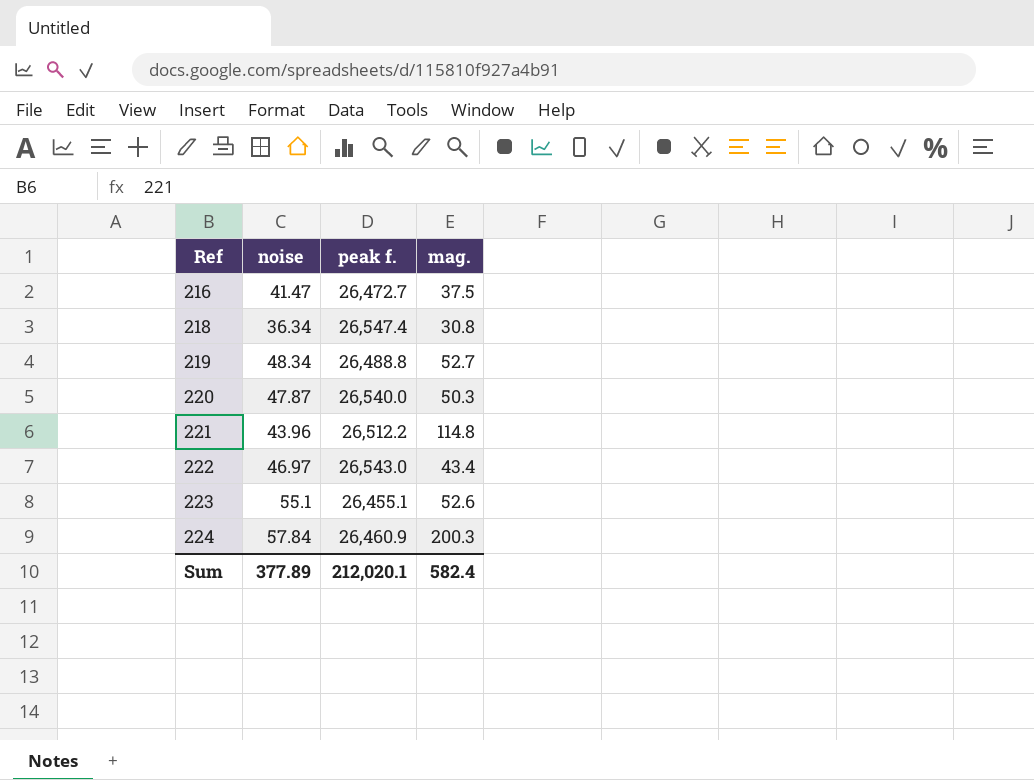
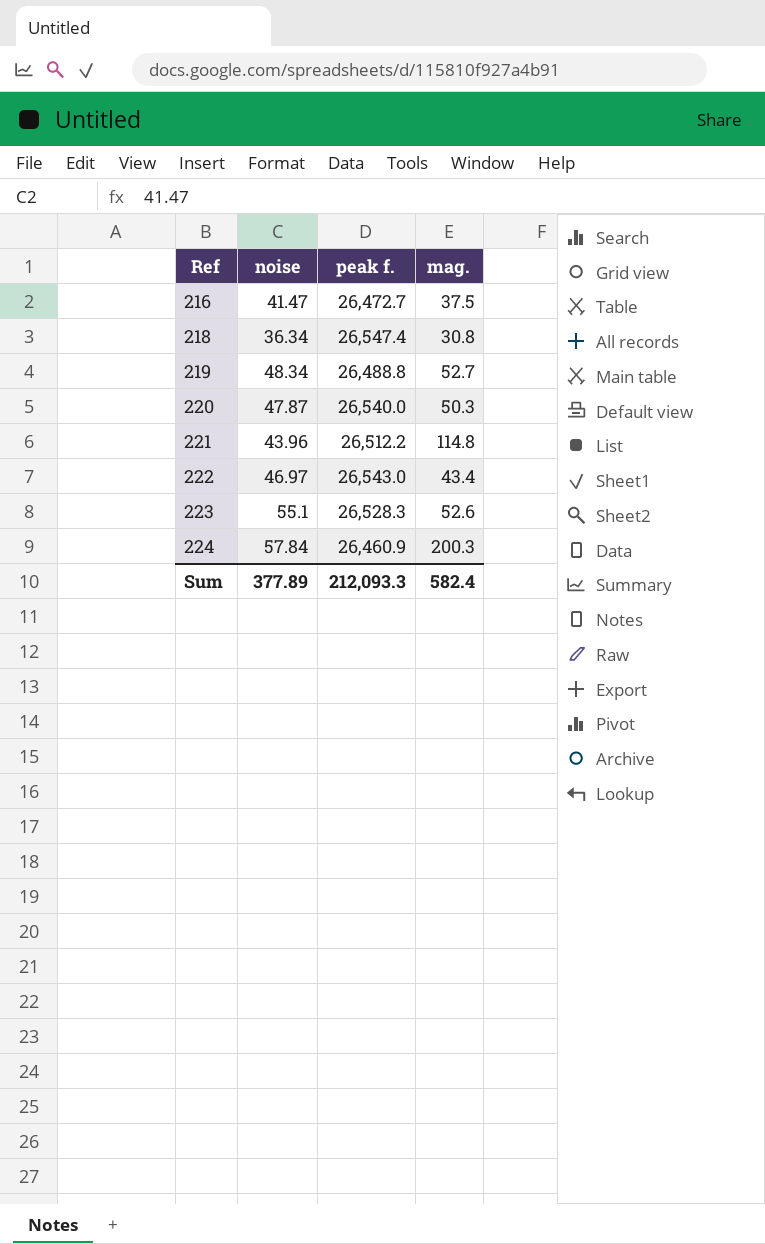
223 | peak f.: 26,455.1 -> 26,528.3
Sum | peak f.: 212,020.1 -> 212,093.3

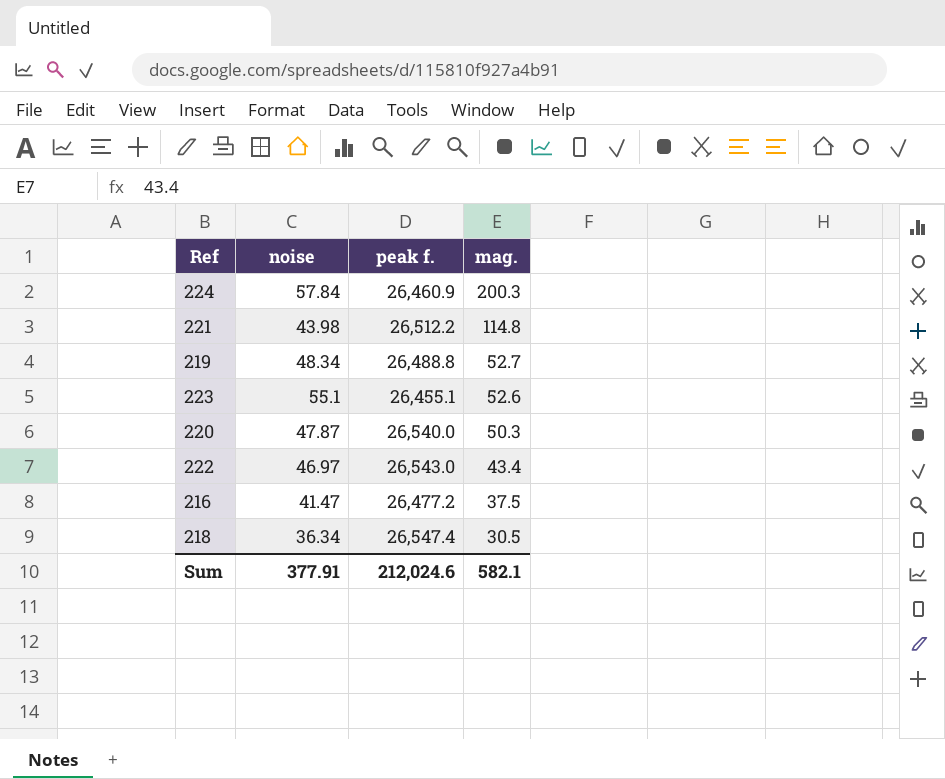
row order: Ref ascending -> mag. descending
221 | noise: 43.96 -> 43.98
223 | peak f.: 26,528.3 -> 26,455.1
216 | peak f.: 26,472.7 -> 26,477.2
218 | mag.: 30.8 -> 30.5
Sum | noise: 377.89 -> 377.91
Sum | peak f.: 212,093.3 -> 212,024.6
Sum | mag.: 582.4 -> 582.1

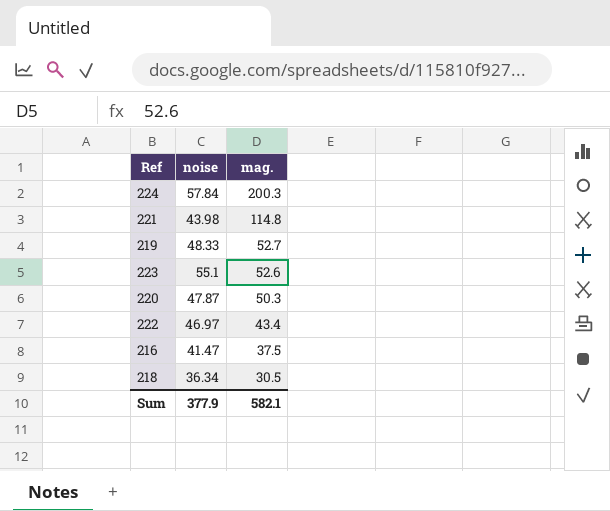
column peak f. | position: 3 -> none
219 | noise: 48.34 -> 48.33
Sum | noise: 377.91 -> 377.9

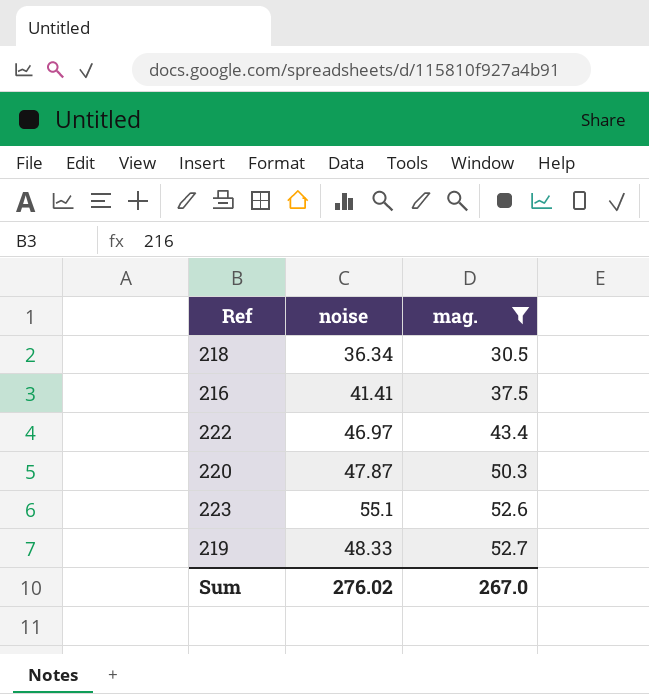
filter: none -> mag. <= 52.7
row order: mag. descending -> mag. ascending
216 | noise: 41.47 -> 41.41
Sum | noise: 377.9 -> 276.02
Sum | mag.: 582.1 -> 267.0

